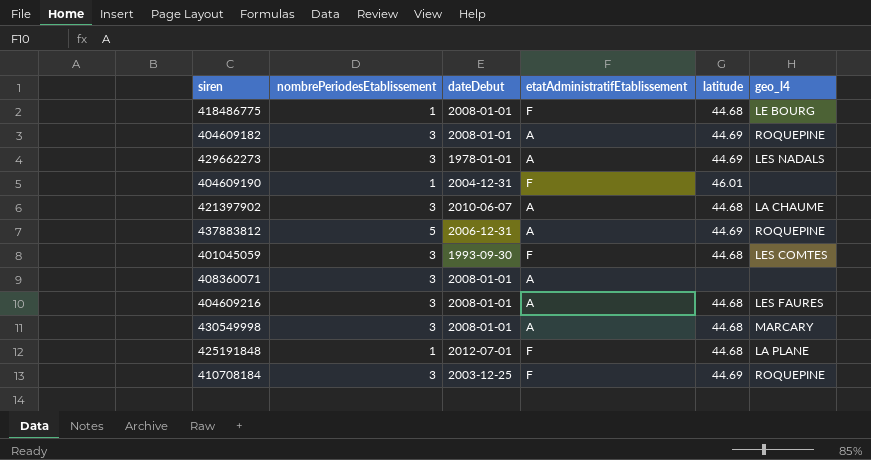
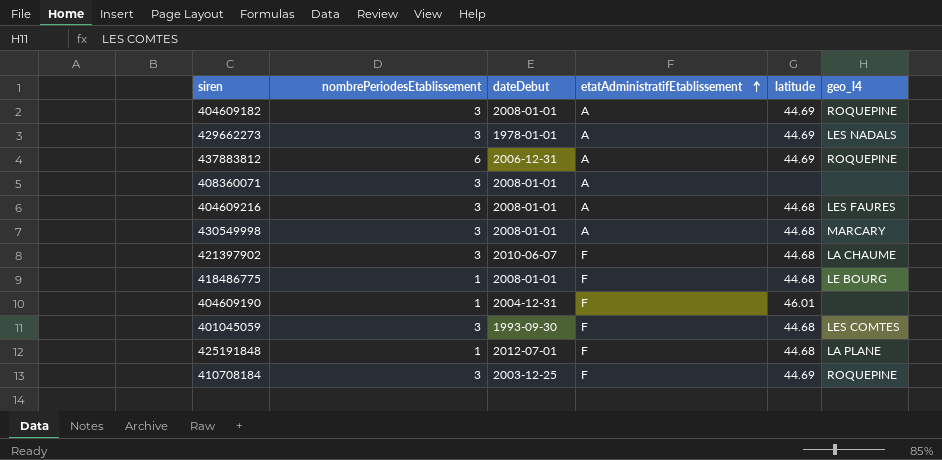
row order: none -> etatAdministratifEtablissement ascending
437883812 | nombrePeriodesEtablissement: 5 -> 6
421397902 | etatAdministratifEtablissement: A -> F

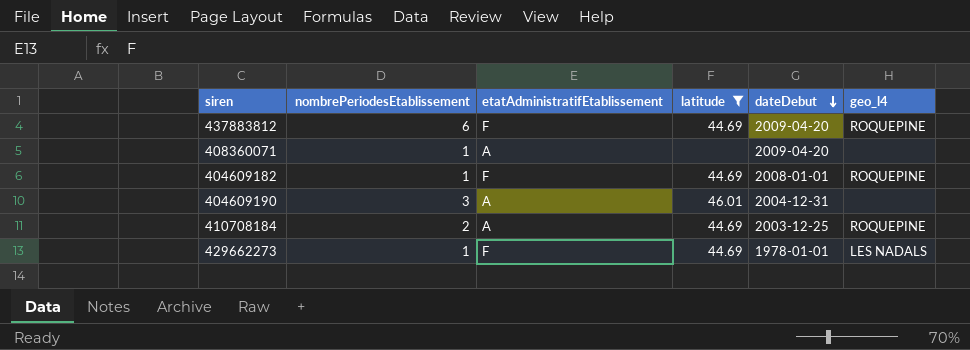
filter: none -> latitude != 44.68
row order: etatAdministratifEtablissement ascending -> dateDebut descending
column dateDebut | position: 3 -> 5
437883812 | etatAdministratifEtablissement: A -> F
437883812 | dateDebut: 2006-12-31 -> 2009-04-20
408360071 | nombrePeriodesEtablissement: 3 -> 1
408360071 | dateDebut: 2008-01-01 -> 2009-04-20
404609182 | nombrePeriodesEtablissement: 3 -> 1
404609182 | etatAdministratifEtablissement: A -> F
404609190 | nombrePeriodesEtablissement: 1 -> 3
404609190 | etatAdministratifEtablissement: F -> A
410708184 | nombrePeriodesEtablissement: 3 -> 2
410708184 | etatAdministratifEtablissement: F -> A
429662273 | nombrePeriodesEtablissement: 3 -> 1
429662273 | etatAdministratifEtablissement: A -> F

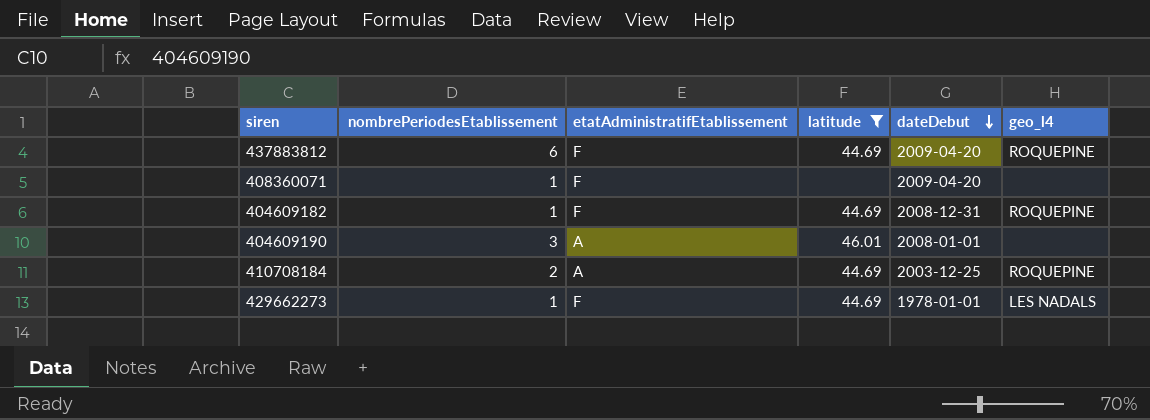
408360071 | etatAdministratifEtablissement: A -> F
404609182 | dateDebut: 2008-01-01 -> 2008-12-31
404609190 | dateDebut: 2004-12-31 -> 2008-01-01

